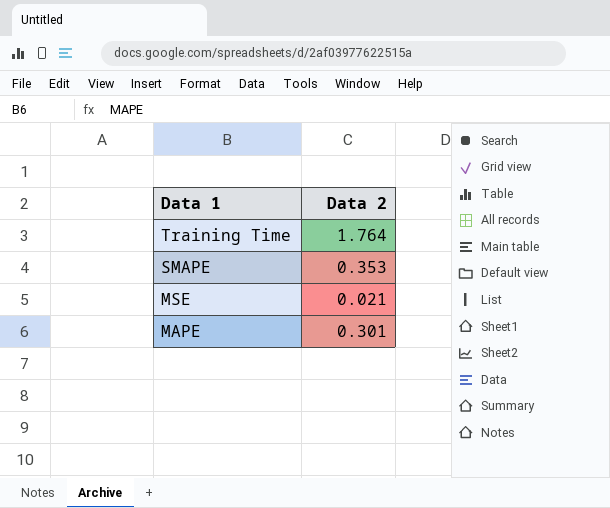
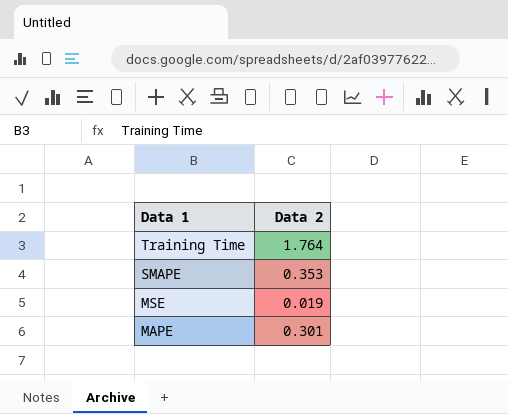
MSE | Data 2: 0.021 -> 0.019

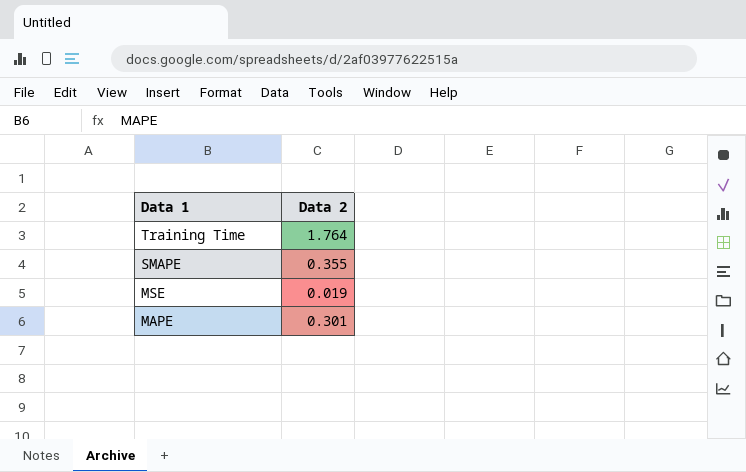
SMAPE | Data 2: 0.353 -> 0.355

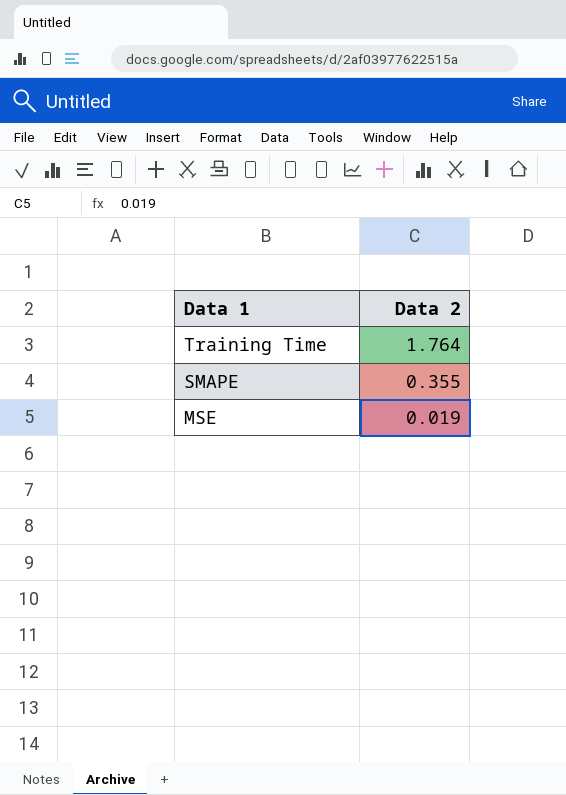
row MAPE: 0.301 -> none

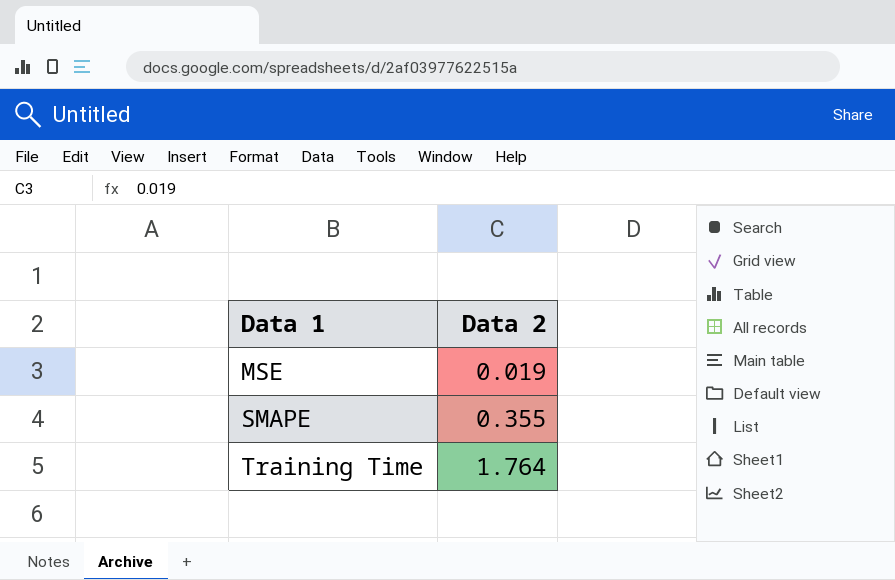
row order: Data 1 descending -> Data 1 ascending

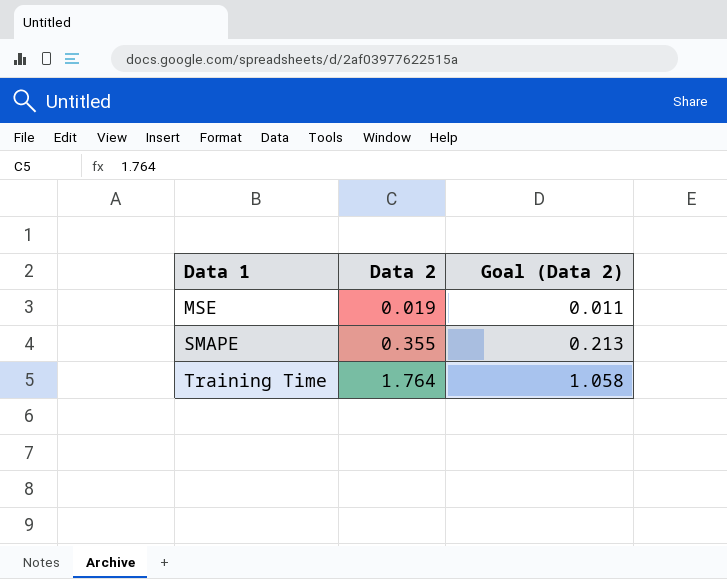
column Goal (Data 2) | formula: none -> [Data 2] * 0.6

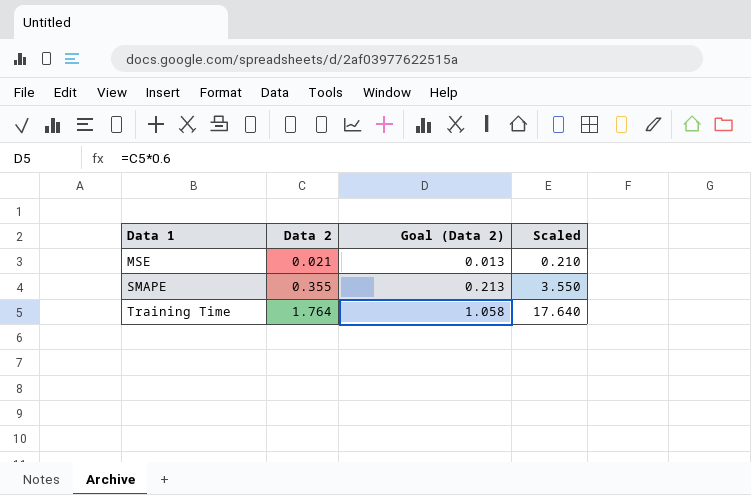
column Scaled | formula: none -> [Data 2] * 10
MSE | Data 2: 0.019 -> 0.021
MSE | Goal (Data 2): 0.011 -> 0.013

